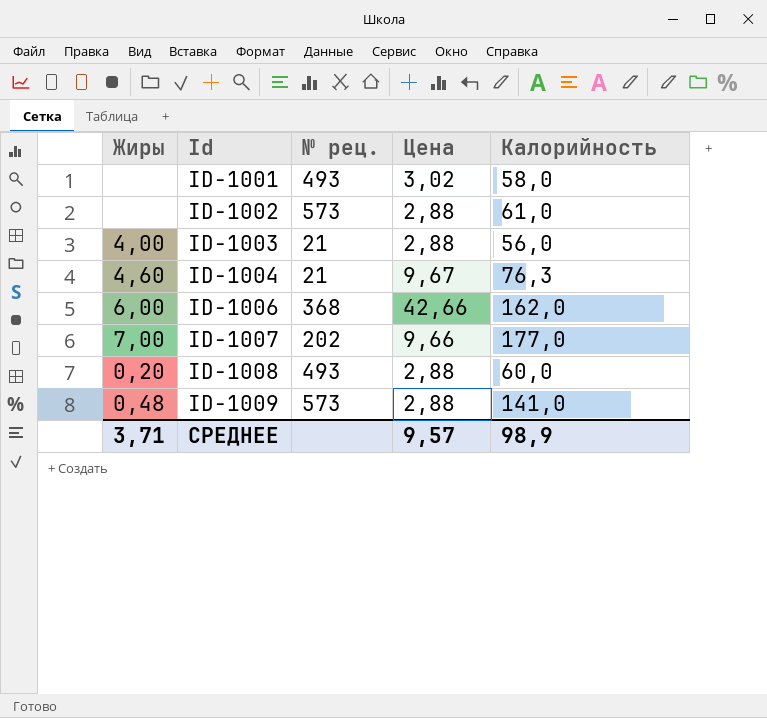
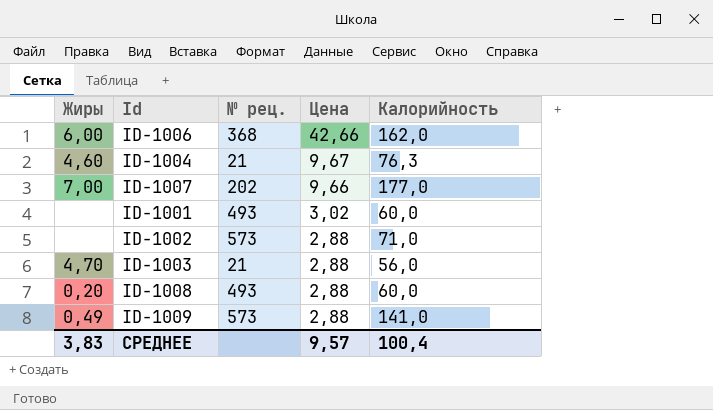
row order: Id ascending -> Цена descending
ID-1001 | Калорийность: 58,0 -> 60,0
ID-1002 | Калорийность: 61,0 -> 71,0
ID-1003 | Жиры: 4,00 -> 4,70
ID-1009 | Жиры: 0,48 -> 0,49
СРЕДНЕЕ | Жиры: 3,71 -> 3,83
СРЕДНЕЕ | Калорийность: 98,9 -> 100,4

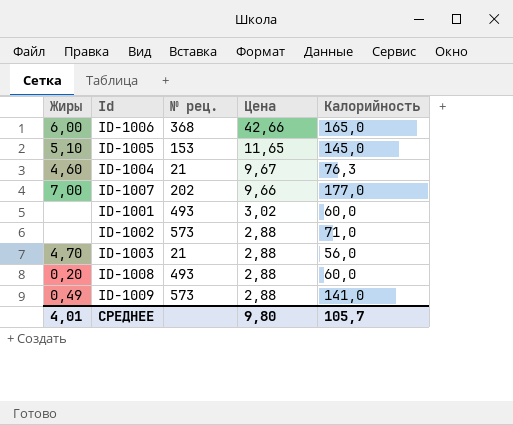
ID-1006 | Калорийность: 162,0 -> 165,0
row ID-1005: none -> 5,10 | 153 | 11,65 | 145,0
СРЕДНЕЕ | Жиры: 3,83 -> 4,01
СРЕДНЕЕ | Цена: 9,57 -> 9,80
СРЕДНЕЕ | Калорийность: 100,4 -> 105,7

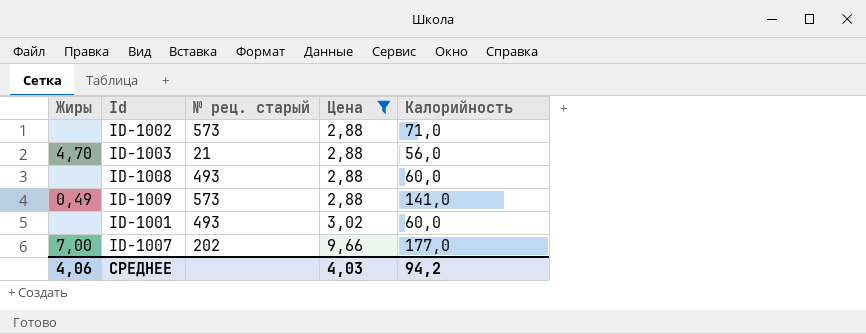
filter: none -> Цена <= 9,66
row order: Цена descending -> Цена ascending
column name: № рец. -> № рец. старый
ID-1008 | Жиры: 0,20 -> none
СРЕДНЕЕ | Жиры: 4,01 -> 4,06
СРЕДНЕЕ | Цена: 9,80 -> 4,03
СРЕДНЕЕ | Калорийность: 105,7 -> 94,2

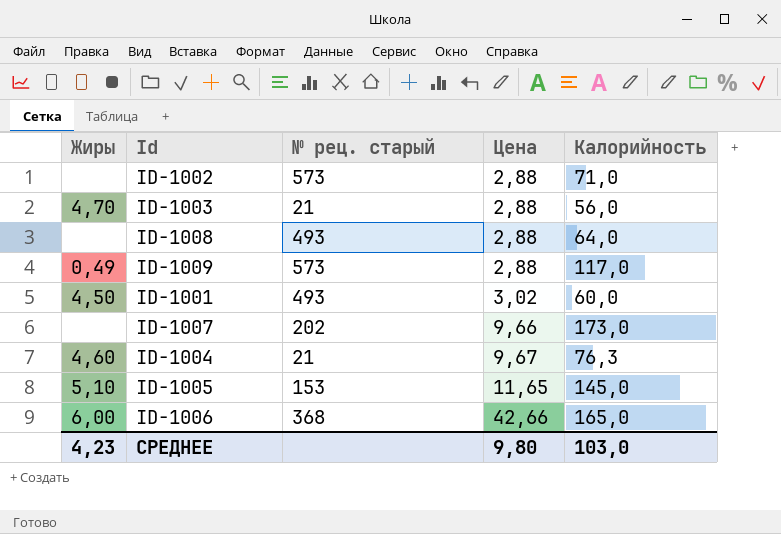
filter: Цена <= 9,66 -> none
ID-1008 | Калорийность: 60,0 -> 64,0
ID-1009 | Калорийность: 141,0 -> 117,0
ID-1001 | Жиры: none -> 4,50
ID-1007 | Жиры: 7,00 -> none
ID-1007 | Калорийность: 177,0 -> 173,0
СРЕДНЕЕ | Жиры: 4,06 -> 4,23
СРЕДНЕЕ | Цена: 4,03 -> 9,80
СРЕДНЕЕ | Калорийность: 94,2 -> 103,0

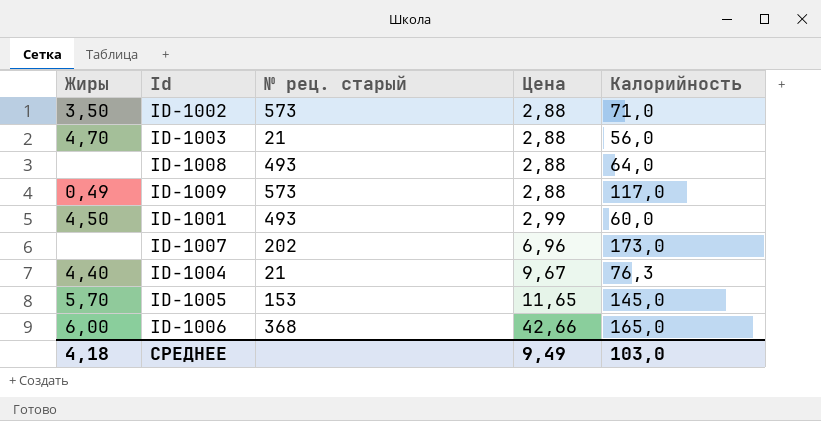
ID-1002 | Жиры: none -> 3,50
ID-1001 | Цена: 3,02 -> 2,99
ID-1007 | Цена: 9,66 -> 6,96
ID-1004 | Жиры: 4,60 -> 4,40
ID-1005 | Жиры: 5,10 -> 5,70
СРЕДНЕЕ | Жиры: 4,23 -> 4,18
СРЕДНЕЕ | Цена: 9,80 -> 9,49

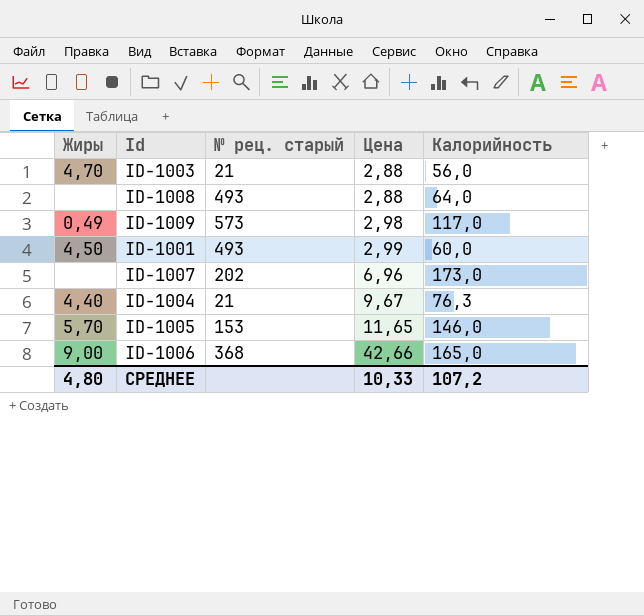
row ID-1002: 3,50 | 573 | 2,88 | 71,0 -> none
ID-1009 | Цена: 2,88 -> 2,98
ID-1005 | Калорийность: 145,0 -> 146,0
ID-1006 | Жиры: 6,00 -> 9,00
СРЕДНЕЕ | Жиры: 4,18 -> 4,80
СРЕДНЕЕ | Цена: 9,49 -> 10,33
СРЕДНЕЕ | Калорийность: 103,0 -> 107,2

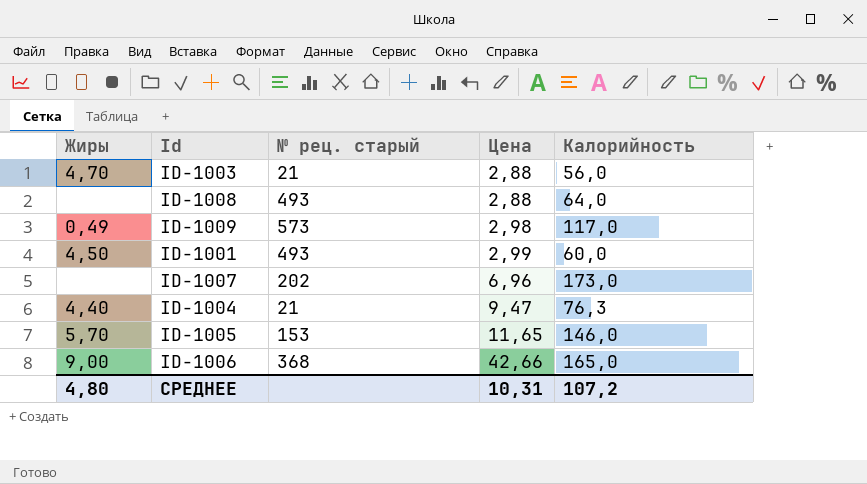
ID-1004 | Цена: 9,67 -> 9,47
СРЕДНЕЕ | Цена: 10,33 -> 10,31

